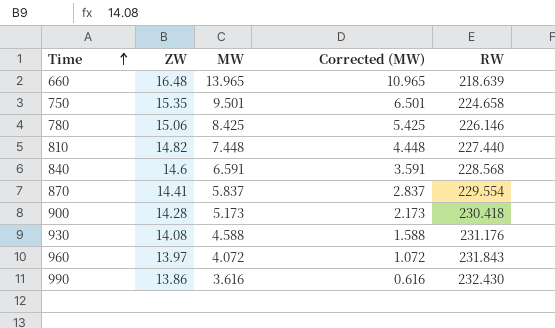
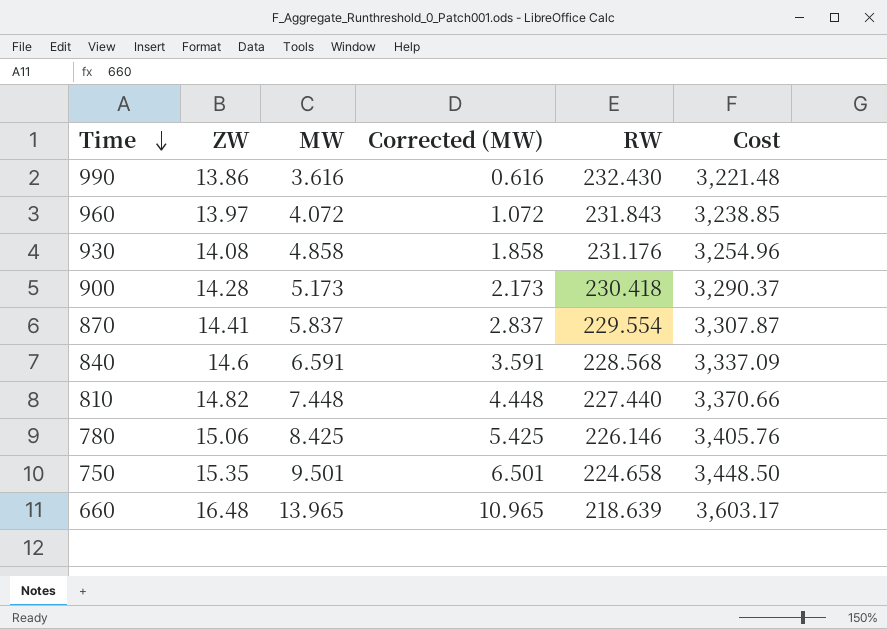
row order: Time ascending -> Time descending
column Cost | formula: none -> [ZW] * [RW]
930 | MW: 4.588 -> 4.858
930 | Corrected (MW): 1.588 -> 1.858

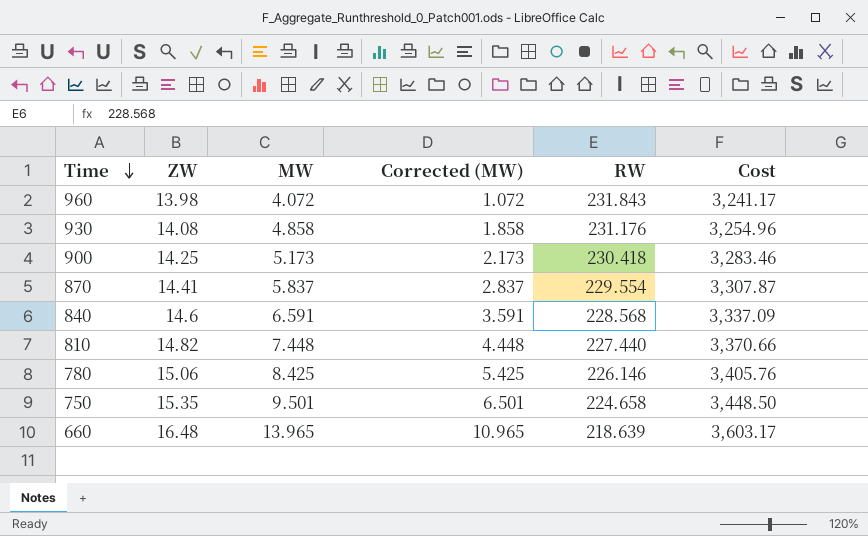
row 990: 13.86 | 3.616 | 0.616 | 232.430 | 3,221.48 -> none
960 | ZW: 13.97 -> 13.98
960 | Cost: 3,238.85 -> 3,241.17
900 | ZW: 14.28 -> 14.25
900 | Cost: 3,290.37 -> 3,283.46

